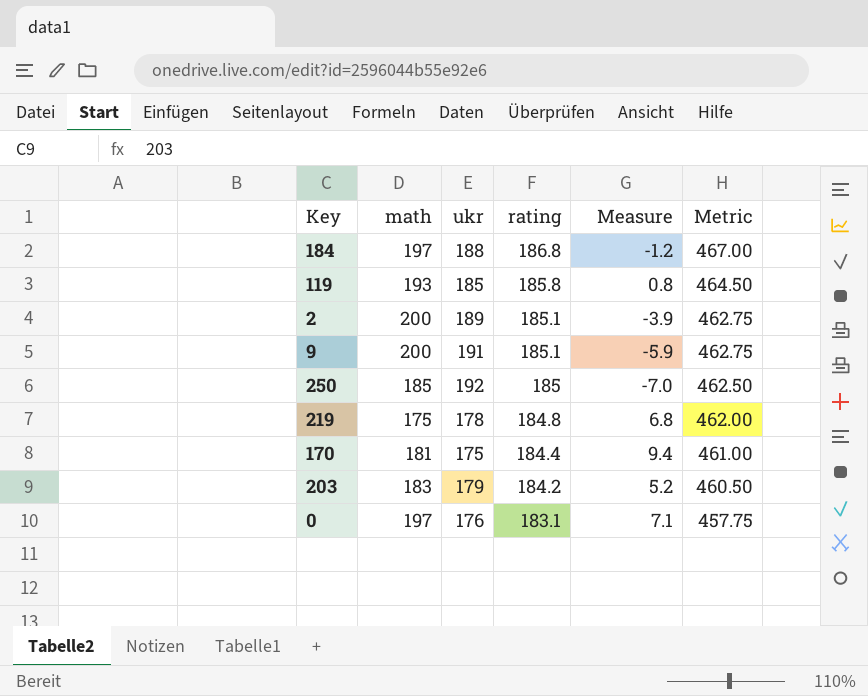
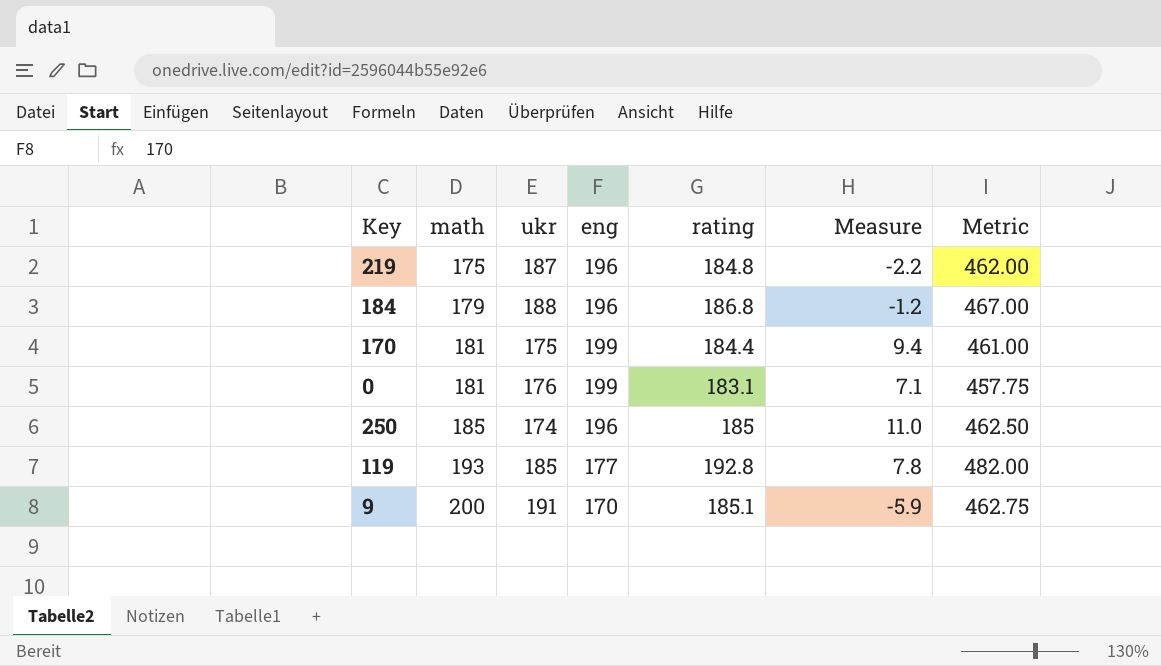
row order: rating descending -> math ascending
column eng | position: none -> 4
row 2: 200 | 189 | 185.1 | -3.9 | 462.75 -> none
row 203: 183 | 179 | 184.2 | 5.2 | 460.50 -> none
219 | ukr: 178 -> 187
219 | Measure: 6.8 -> -2.2
184 | math: 197 -> 179
0 | math: 197 -> 181
250 | ukr: 192 -> 174
250 | Measure: -7.0 -> 11.0
119 | rating: 185.8 -> 192.8
119 | Measure: 0.8 -> 7.8
119 | Metric: 464.50 -> 482.00

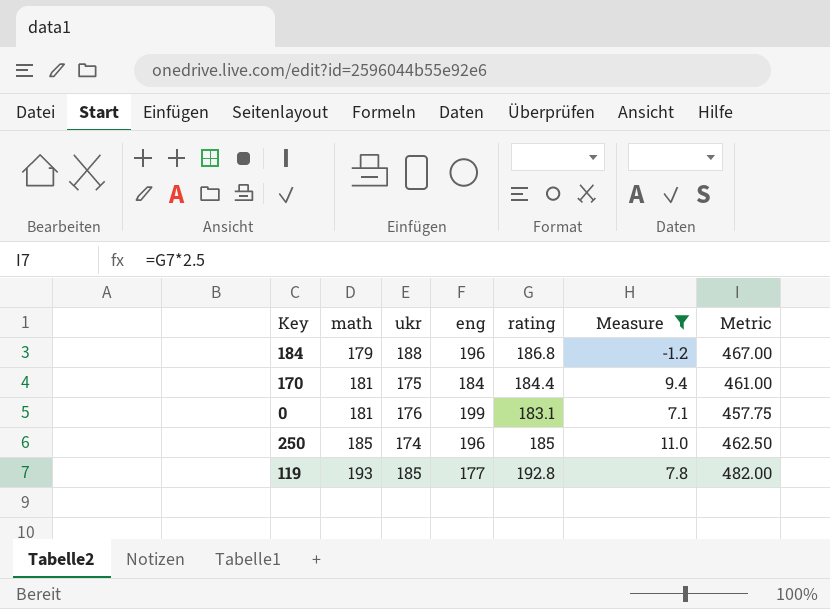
filter: none -> Measure >= -1.2
170 | eng: 199 -> 184

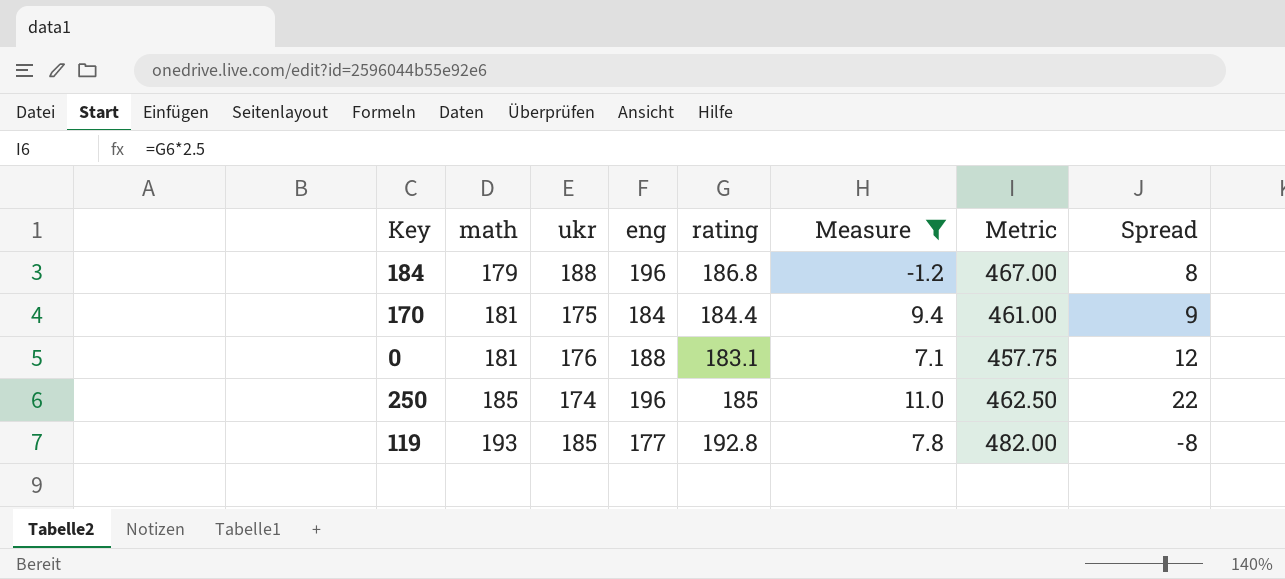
column Spread | formula: none -> [eng] - [ukr]
0 | eng: 199 -> 188

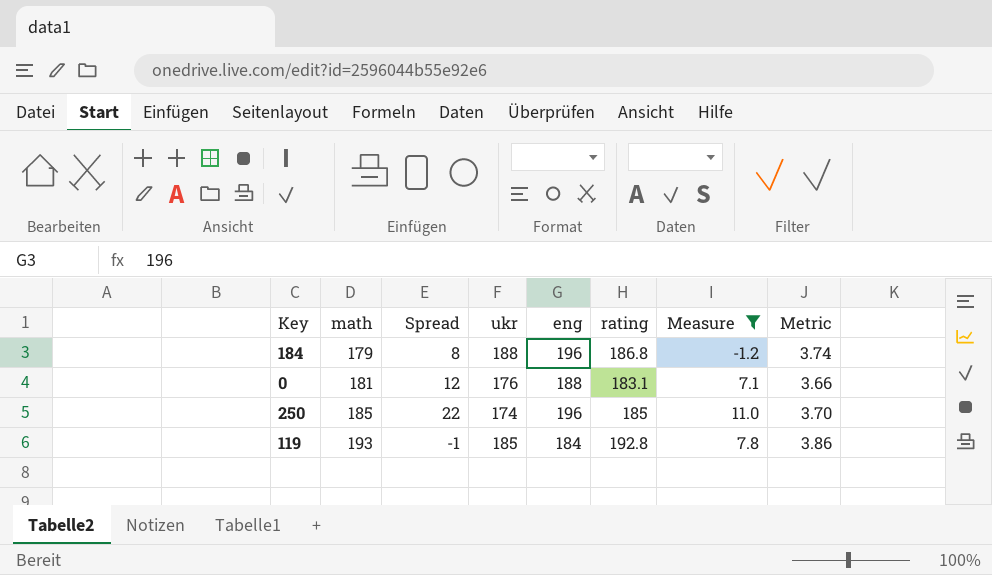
column Spread | position: 8 -> 3
column Metric | formula: [rating] * 2.5 -> [rating] * 0.02
row 170: 181 | 175 | 184 | 184.4 | 9.4 | 461.00 | 9 -> none
119 | Spread: -8 -> -1
119 | eng: 177 -> 184

